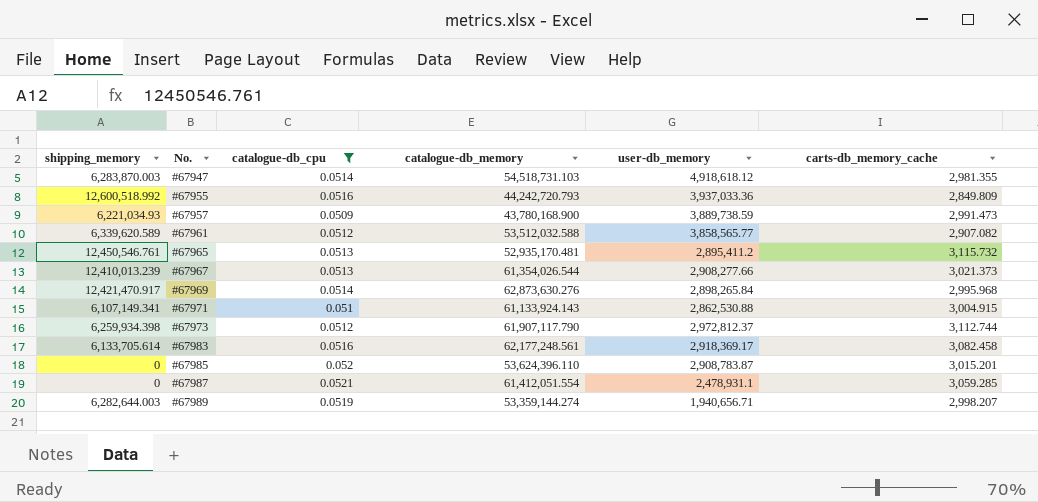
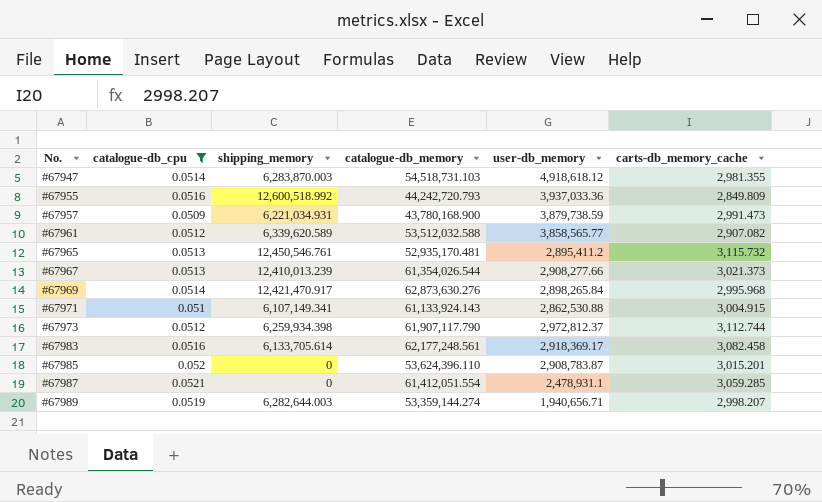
column shipping_memory | position: 1 -> 3
#67957 | shipping_memory: 6,221,034.93 -> 6,221,034.931
#67957 | user-db_memory: 3,889,738.59 -> 3,879,738.59

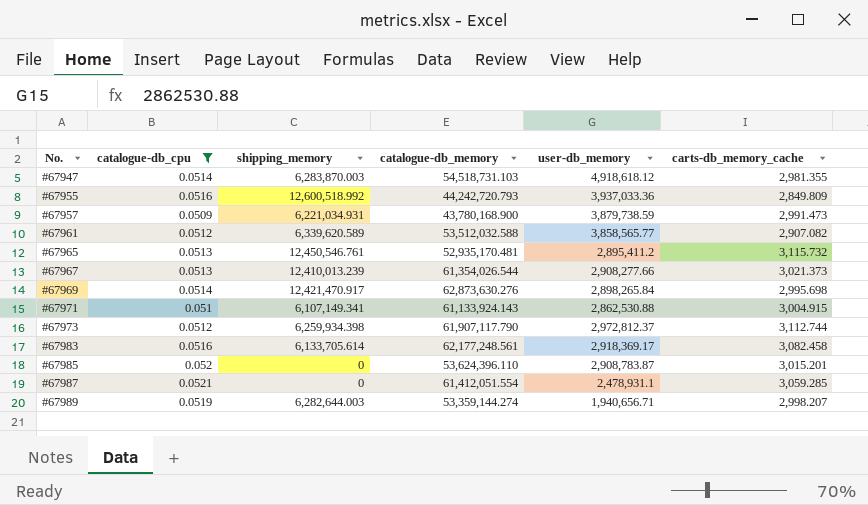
#67969 | carts-db_memory_cache: 2,995.968 -> 2,995.698

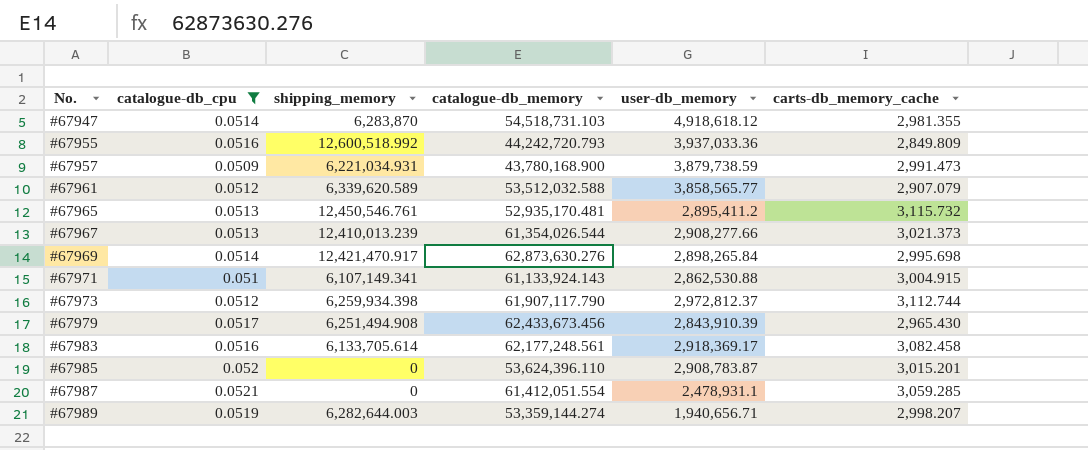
#67947 | shipping_memory: 6,283,870.003 -> 6,283,870
#67961 | carts-db_memory_cache: 2,907.082 -> 2,907.079
row #67979: none -> 0.0517 | 6,251,494.908 | 62,433,673.456 | 2,843,910.39 | 2,965.430

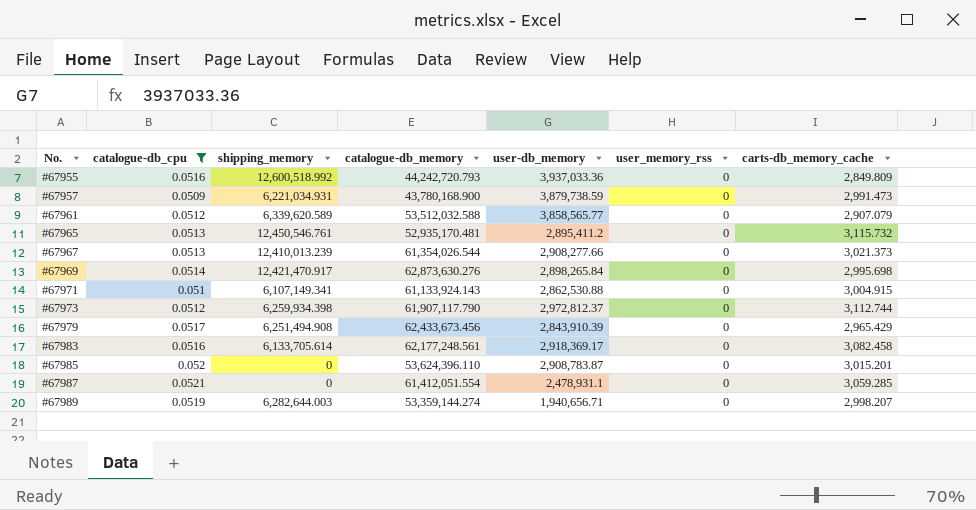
column user_memory_rss | position: none -> 6
row #67947: 0.0514 | 6,283,870 | 54,518,731.103 | 4,918,618.12 | 2,981.355 -> none
#67979 | carts-db_memory_cache: 2,965.430 -> 2,965.429

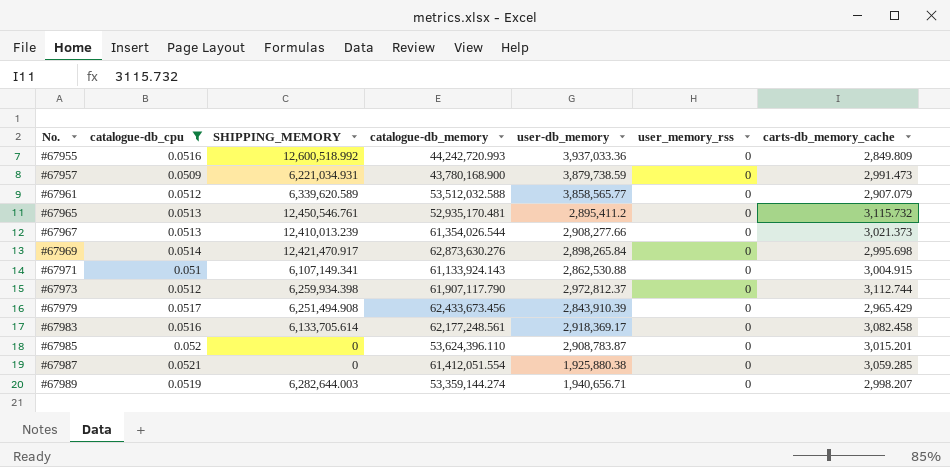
column name: shipping_memory -> SHIPPING_MEMORY
#67955 | catalogue-db_memory: 44,242,720.793 -> 44,242,720.993
#67987 | user-db_memory: 2,478,931.1 -> 1,925,880.38

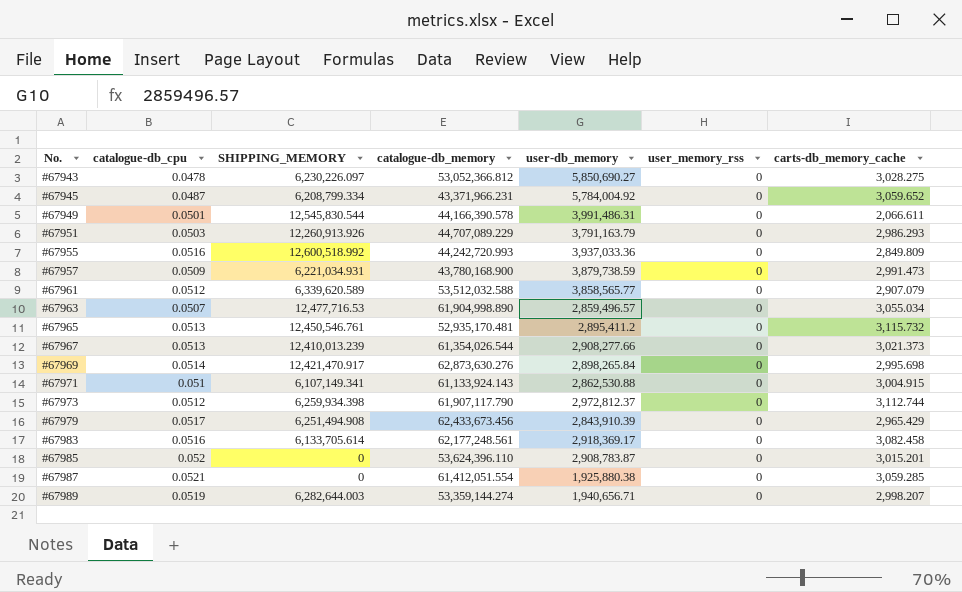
filter: catalogue-db_cpu >= 0.0509 -> none

